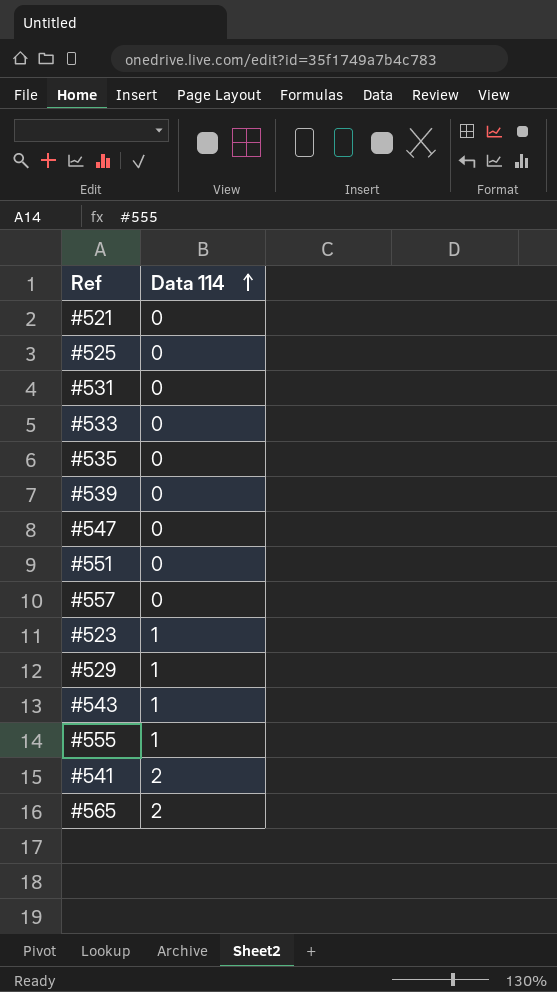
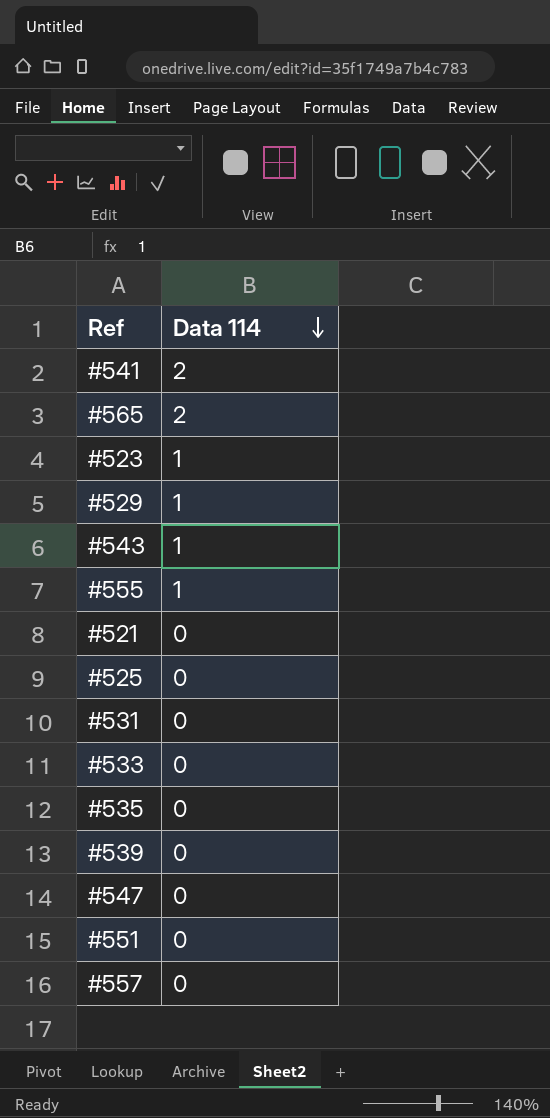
row order: Data 114 ascending -> Data 114 descending

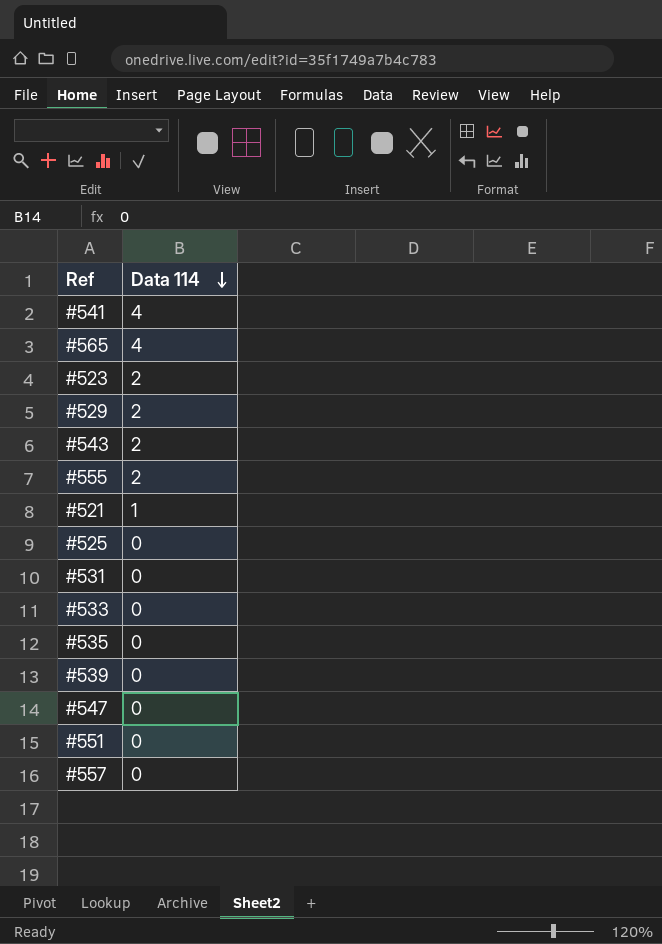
#541 | Data 114: 2 -> 4
#565 | Data 114: 2 -> 4
#523 | Data 114: 1 -> 2
#529 | Data 114: 1 -> 2
#543 | Data 114: 1 -> 2
#555 | Data 114: 1 -> 2
#521 | Data 114: 0 -> 1

